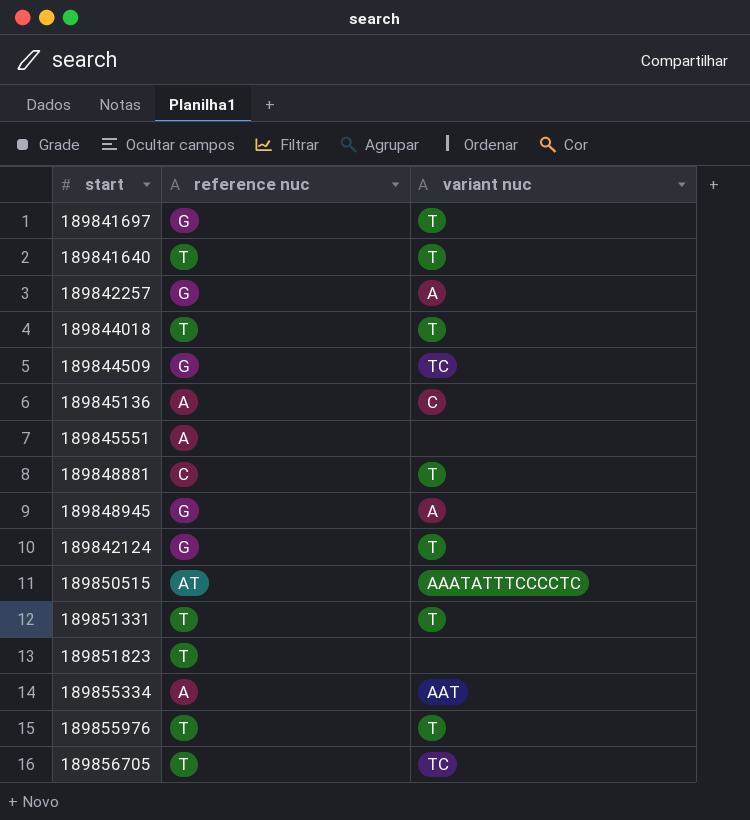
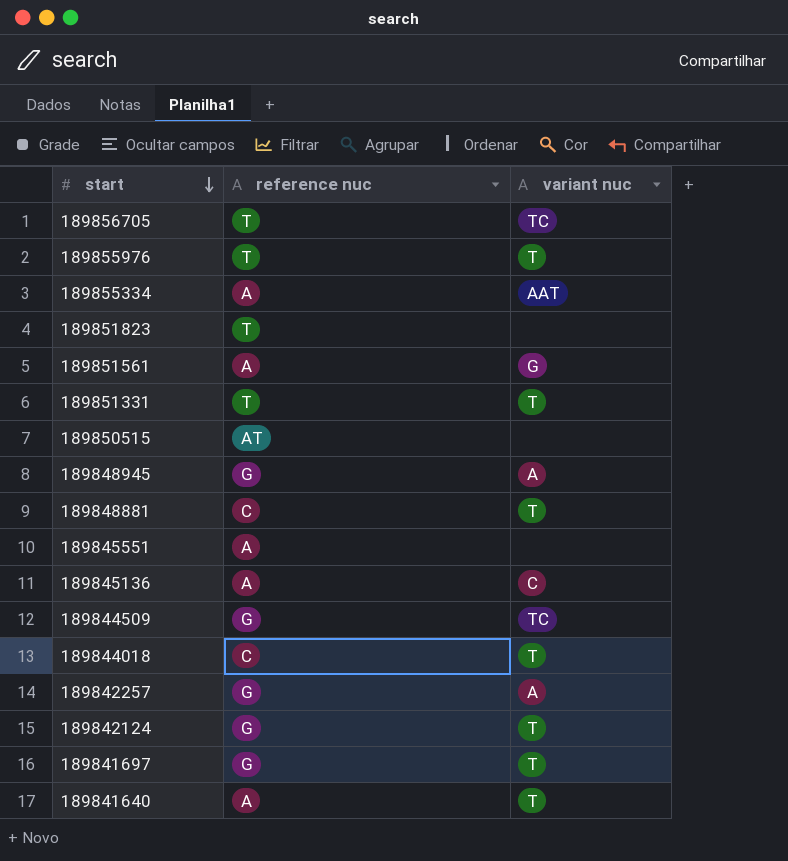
row order: none -> start descending
row 189851561: none -> A | G
189850515 | variant nuc: AAATATTTCCCCTC -> none
189844018 | reference nuc: T -> C
189841640 | reference nuc: T -> A

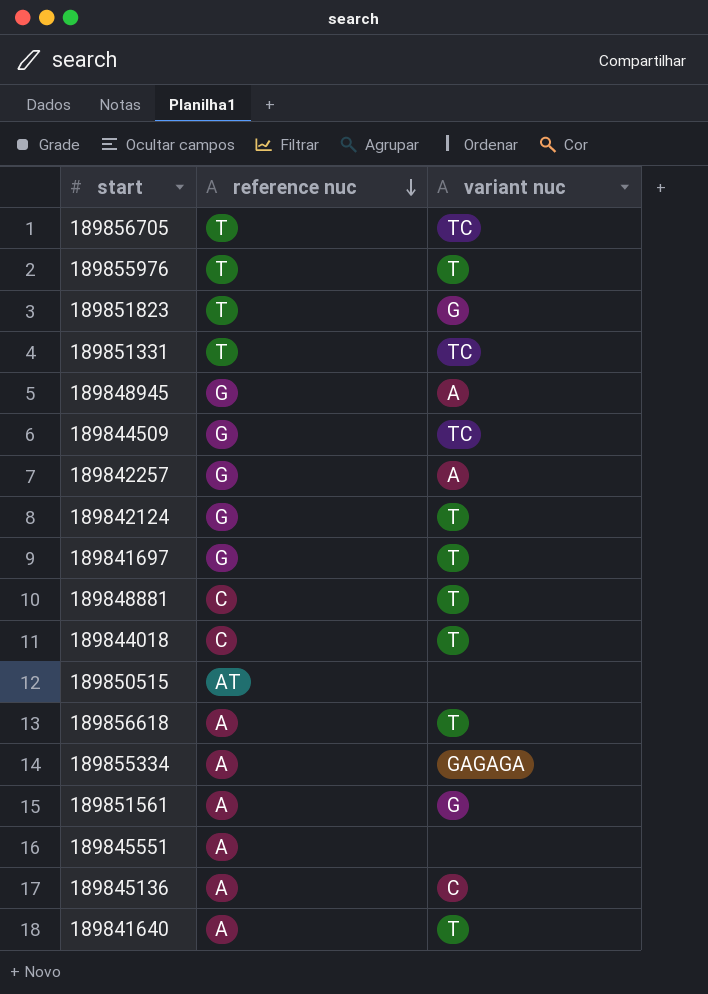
row order: start descending -> reference nuc descending
189851823 | variant nuc: none -> G
189851331 | variant nuc: T -> TC
row 189856618: none -> A | T
189855334 | variant nuc: AAT -> GAGAGA

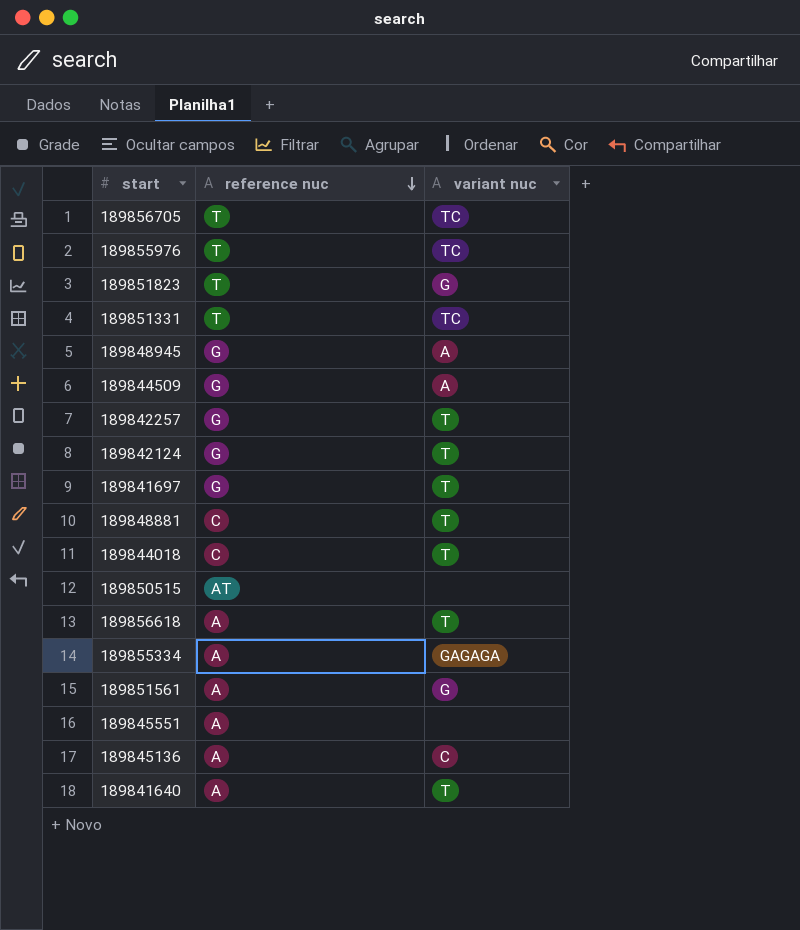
189855976 | variant nuc: T -> TC
189844509 | variant nuc: TC -> A
189842257 | variant nuc: A -> T

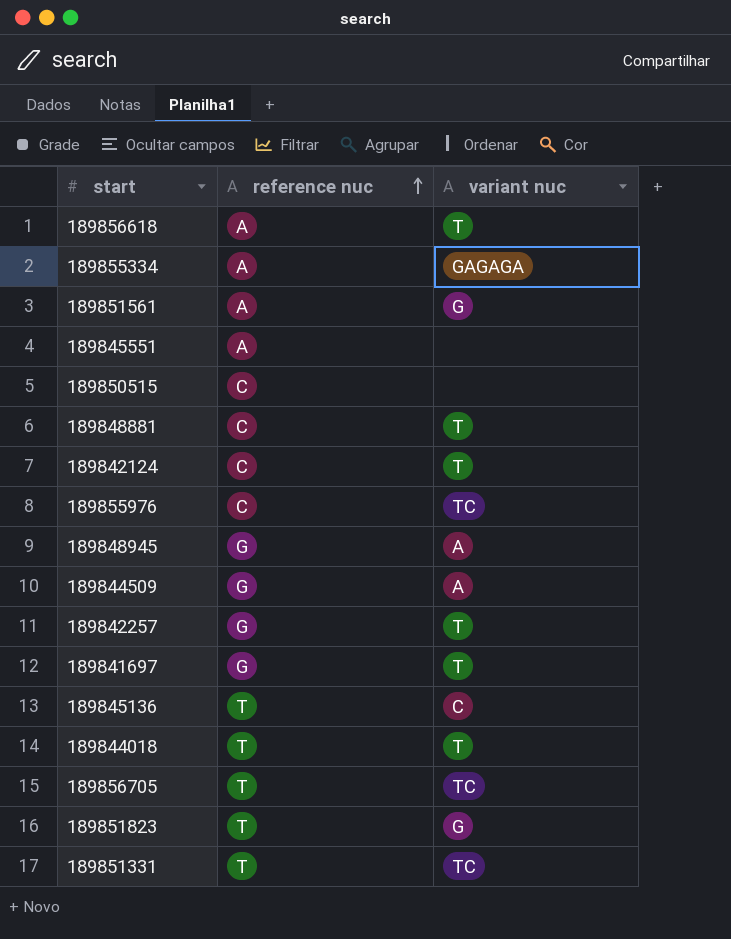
row order: reference nuc descending -> reference nuc ascending
row 189841640: A | T -> none
189850515 | reference nuc: AT -> C
189842124 | reference nuc: G -> C
189855976 | reference nuc: T -> C
189845136 | reference nuc: A -> T
189844018 | reference nuc: C -> T

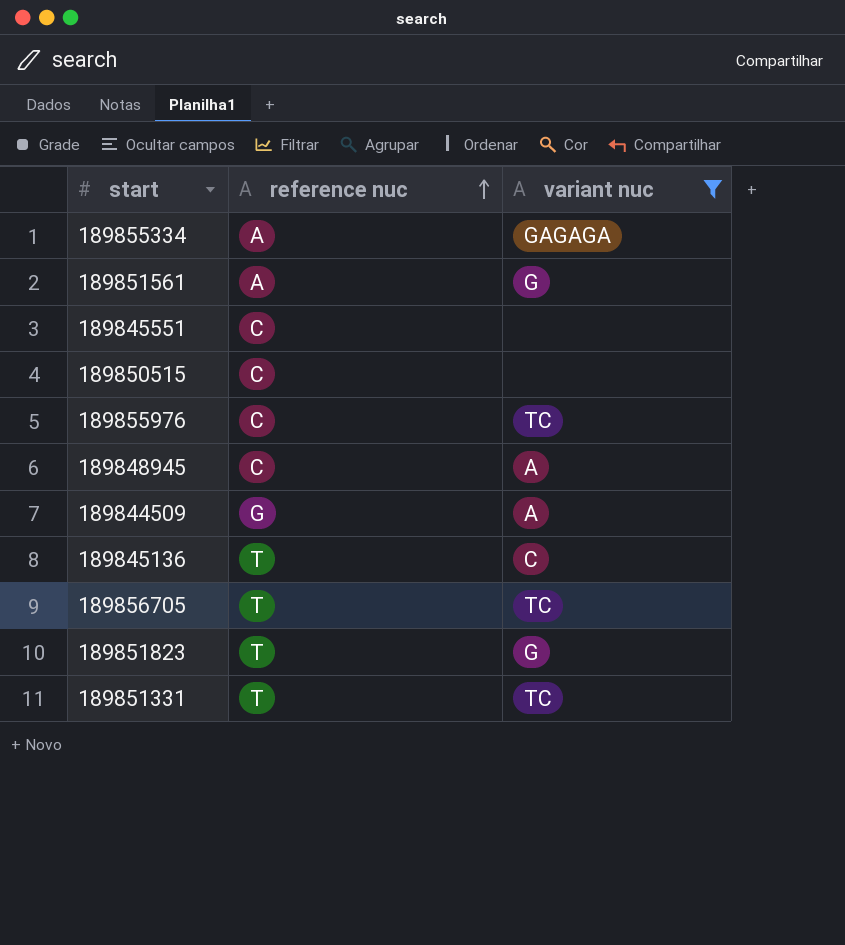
filter: none -> variant nuc != T
189845551 | reference nuc: A -> C
189848945 | reference nuc: G -> C

